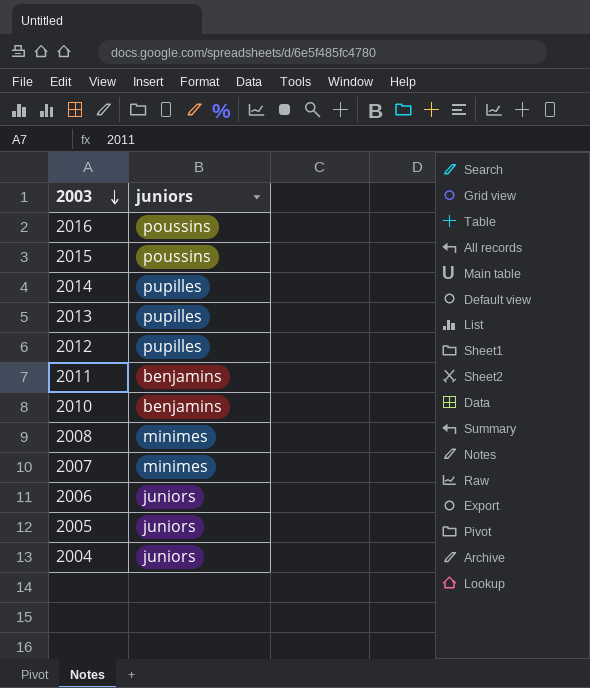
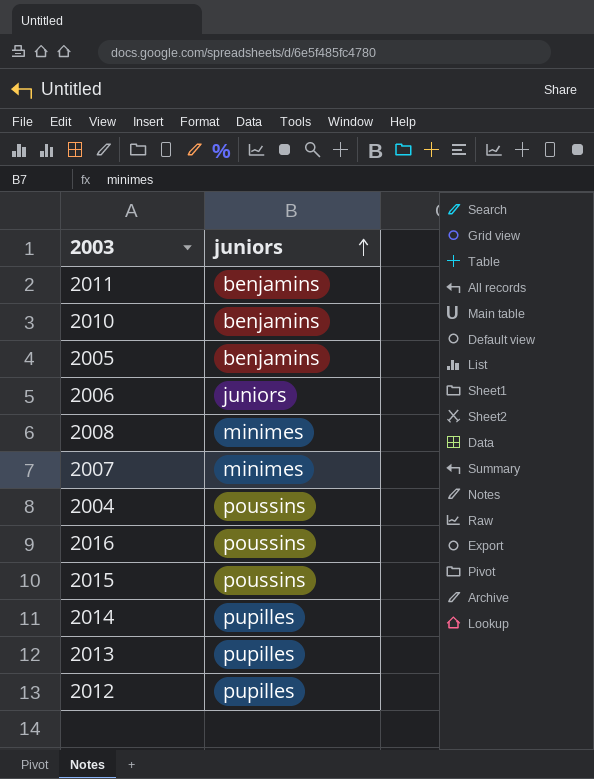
row order: 2003 descending -> juniors ascending
2005 | juniors: juniors -> benjamins
2004 | juniors: juniors -> poussins

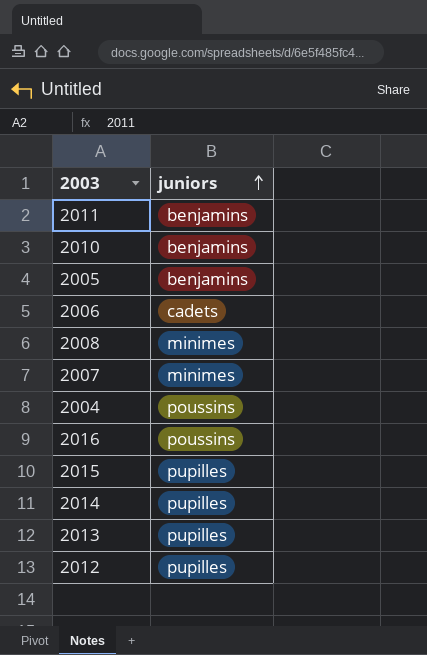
2006 | juniors: juniors -> cadets
2015 | juniors: poussins -> pupilles

